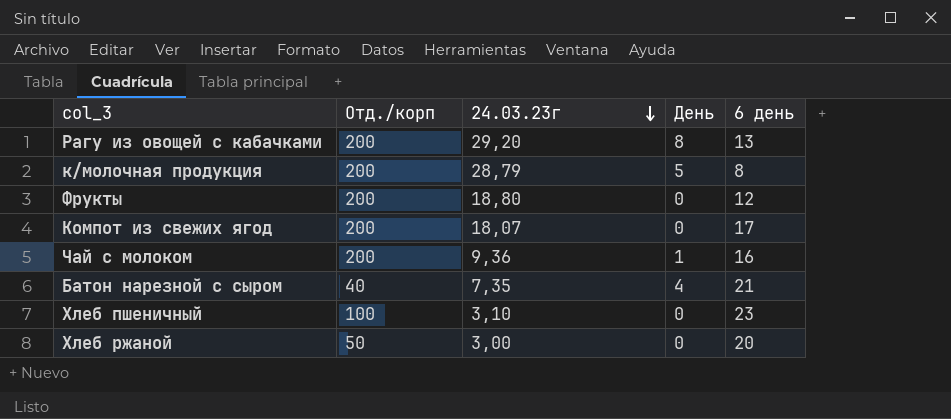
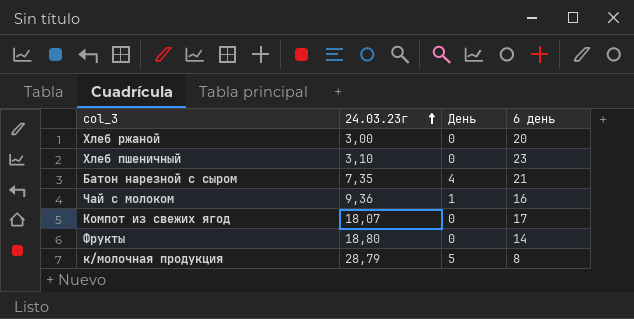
row order: 24.03.23г descending -> 24.03.23г ascending
column Отд./корп | position: 2 -> none
row Рагу из овощей с кабачками: 200 | 29,20 | 8 | 13 -> none
Фрукты | 6 день: 12 -> 14

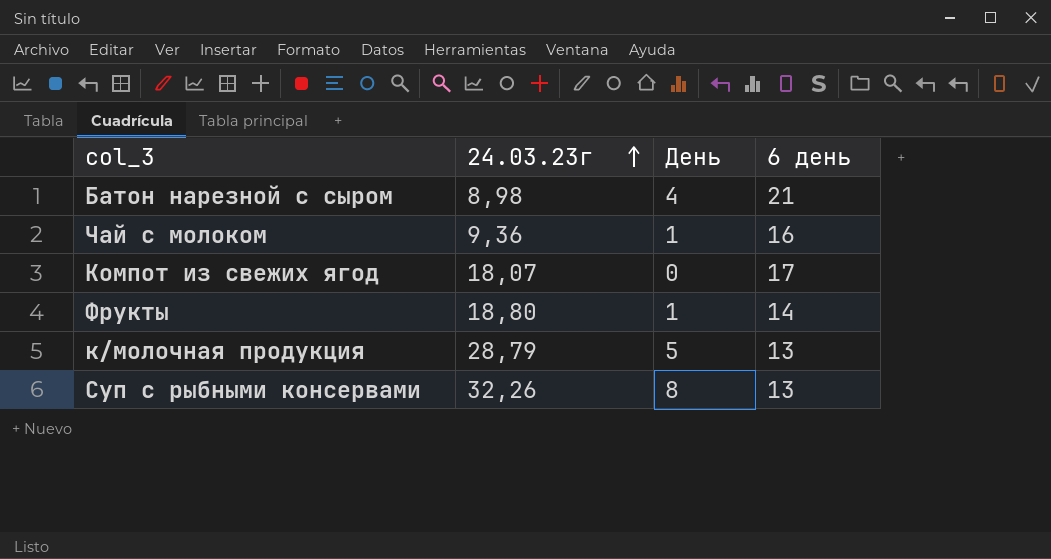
row Хлеб ржаной: 3,00 | 0 | 20 -> none
row Хлеб пшеничный: 3,10 | 0 | 23 -> none
Батон нарезной с сыром | 24.03.23г: 7,35 -> 8,98
Фрукты | День: 0 -> 1
к/молочная продукция | 6 день: 8 -> 13
row Суп с рыбными консервами: none -> 32,26 | 8 | 13

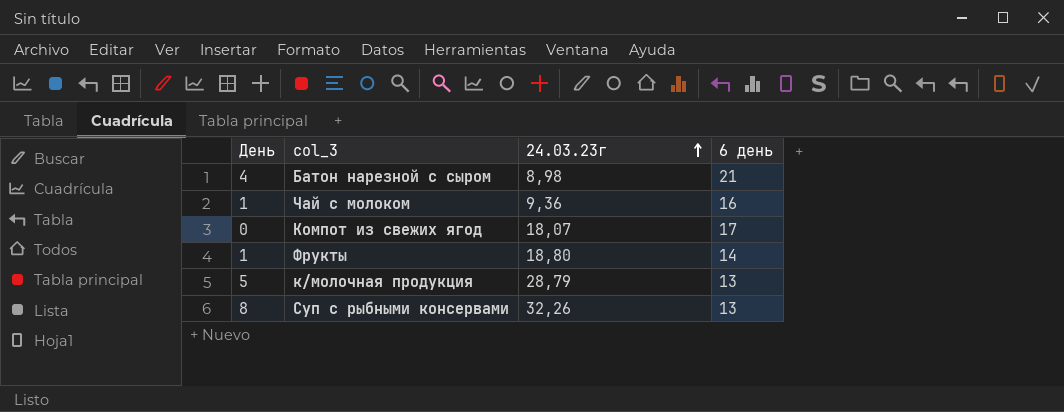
column День | position: 3 -> 1

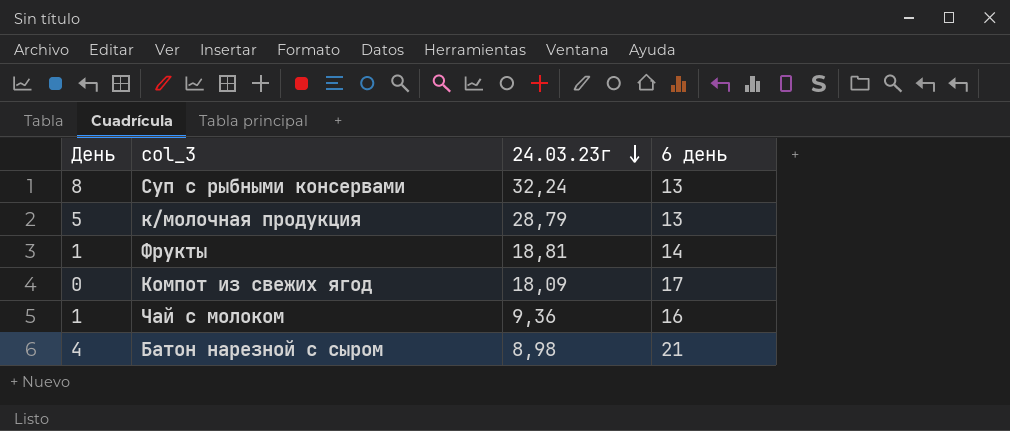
row order: 24.03.23г ascending -> 24.03.23г descending
Суп с рыбными консервами | 24.03.23г: 32,26 -> 32,24
Фрукты | 24.03.23г: 18,80 -> 18,81
Компот из свежих ягод | 24.03.23г: 18,07 -> 18,09

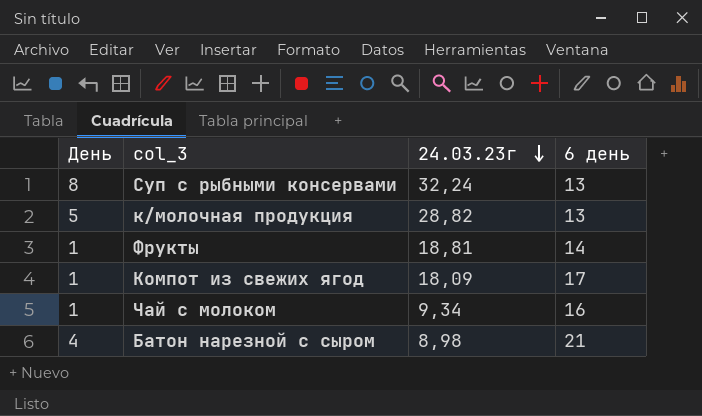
к/молочная продукция | 24.03.23г: 28,79 -> 28,82
Компот из свежих ягод | День: 0 -> 1
Чай с молоком | 24.03.23г: 9,36 -> 9,34

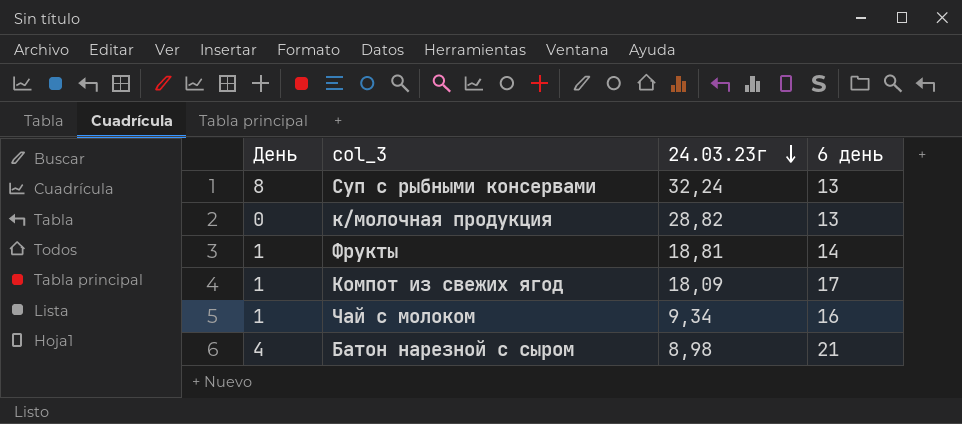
к/молочная продукция | День: 5 -> 0

